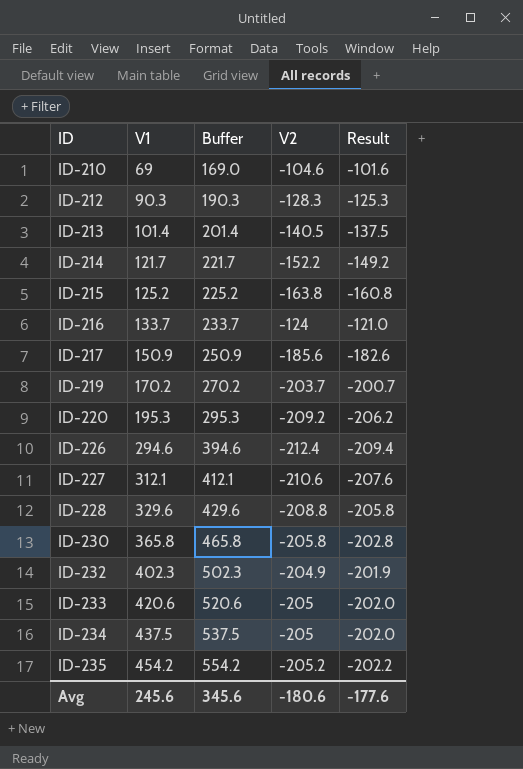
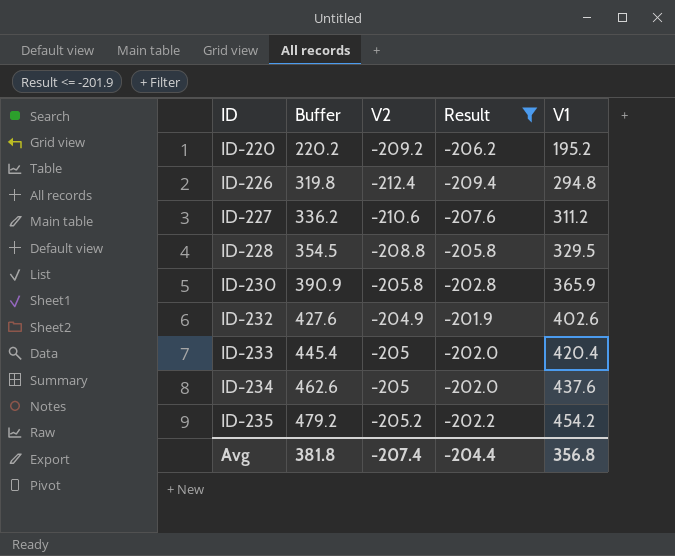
filter: none -> Result <= -201.9
column Buffer | formula: [V1] + 100 -> [V1] + 25
column V1 | position: 2 -> 5
ID-220 | V1: 195.3 -> 195.2
ID-226 | V1: 294.6 -> 294.8
ID-227 | V1: 312.1 -> 311.2
ID-228 | V1: 329.6 -> 329.5
ID-230 | V1: 365.8 -> 365.9
ID-232 | V1: 402.3 -> 402.6
ID-233 | V1: 420.6 -> 420.4
ID-234 | V1: 437.5 -> 437.6
Avg | Buffer: 345.6 -> 381.8
Avg | V2: -180.6 -> -207.4
Avg | Result: -177.6 -> -204.4
Avg | V1: 245.6 -> 356.8

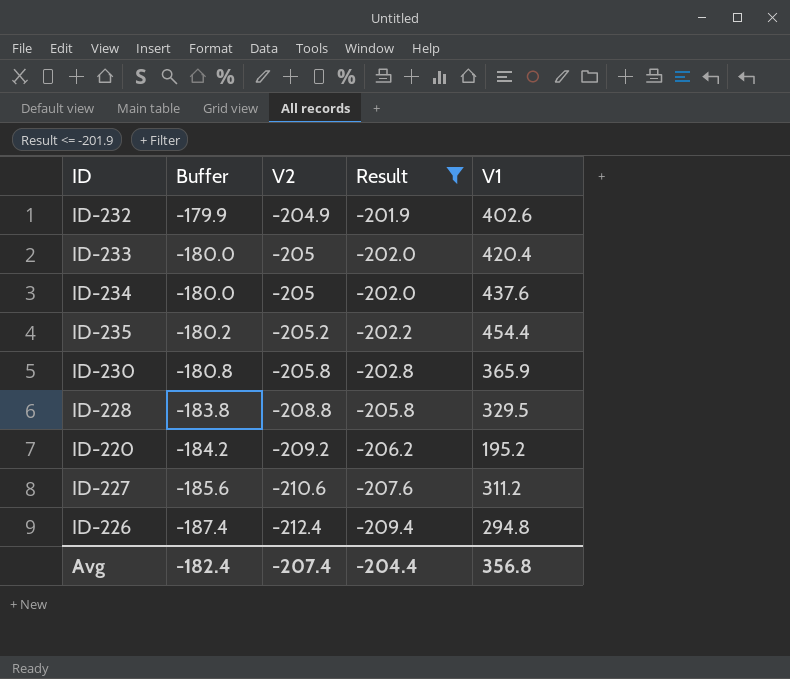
row order: ID ascending -> Buffer descending
column Buffer | formula: [V1] + 25 -> [V2] + 25
ID-235 | V1: 454.2 -> 454.4
Avg | Buffer: 381.8 -> -182.4

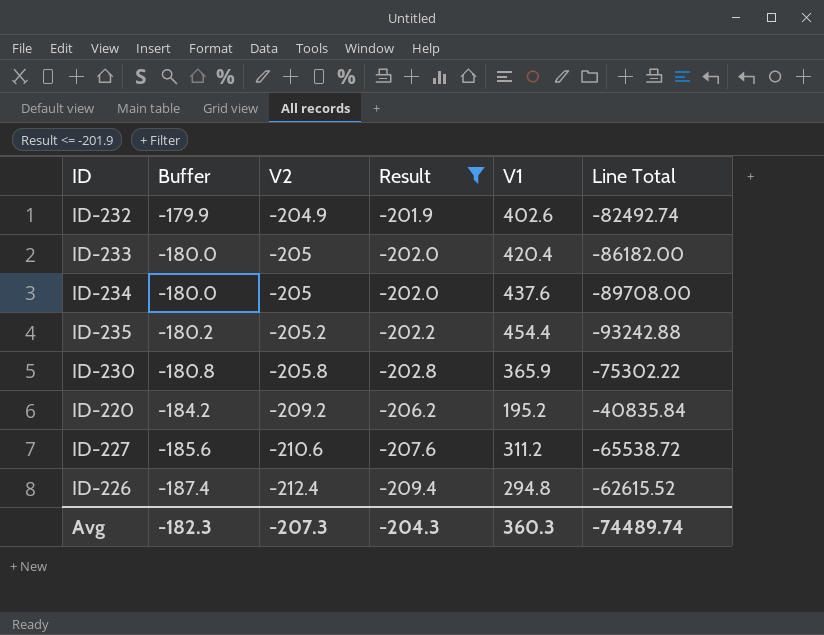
column Line Total | formula: none -> [V2] * [V1]
row ID-228: -183.8 | -208.8 | -205.8 | 329.5 -> none
Avg | Buffer: -182.4 -> -182.3
Avg | V2: -207.4 -> -207.3
Avg | Result: -204.4 -> -204.3
Avg | V1: 356.8 -> 360.3

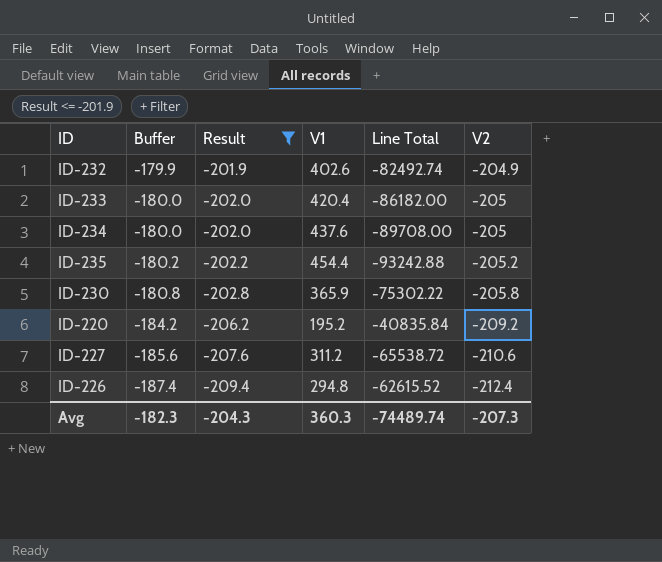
column V2 | position: 3 -> 6

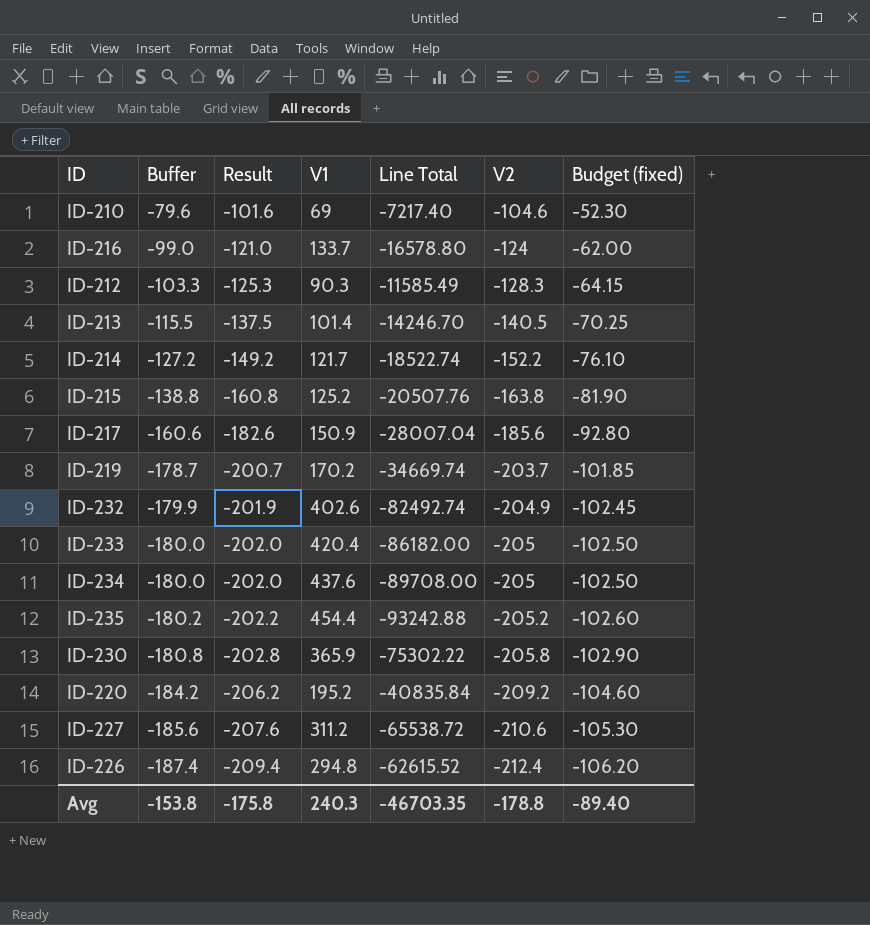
filter: Result <= -201.9 -> none
column Budget (fixed) | formula: none -> [V2] * 0.5
Avg | Buffer: -182.3 -> -153.8
Avg | Result: -204.3 -> -175.8
Avg | V1: 360.3 -> 240.3
Avg | Line Total: -74489.74 -> -46703.35
Avg | V2: -207.3 -> -178.8

